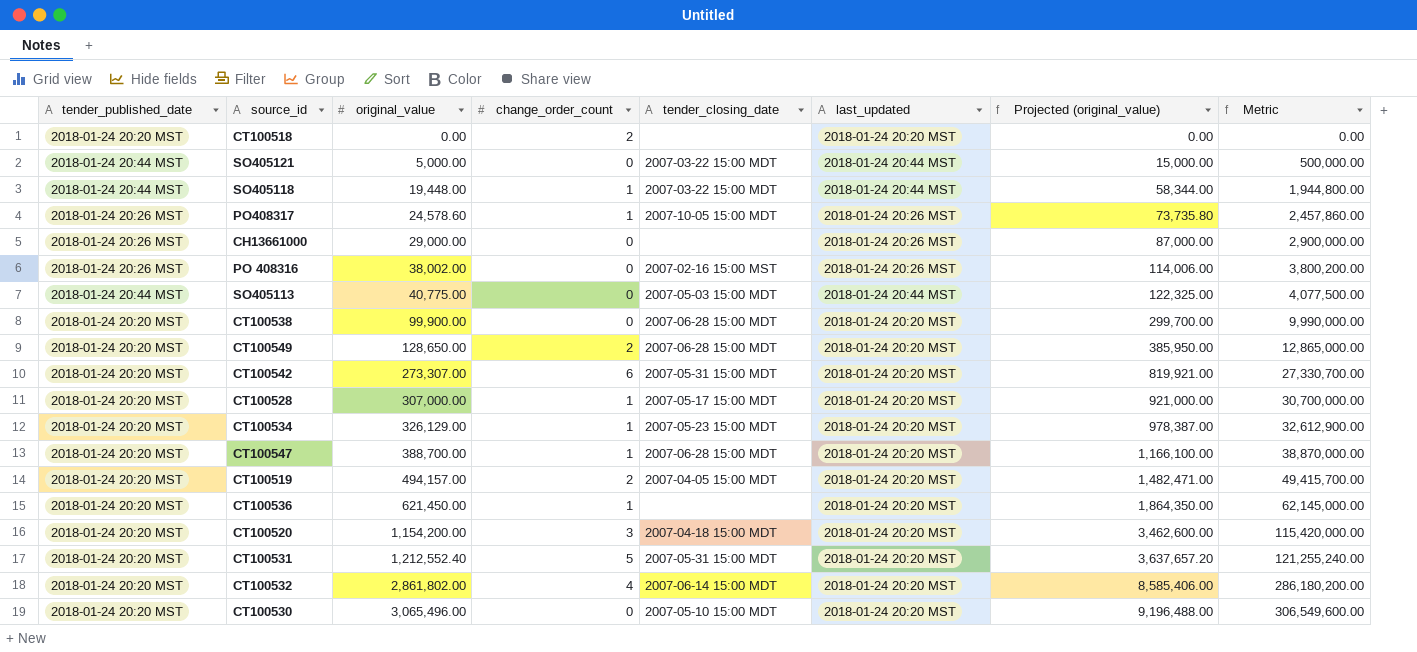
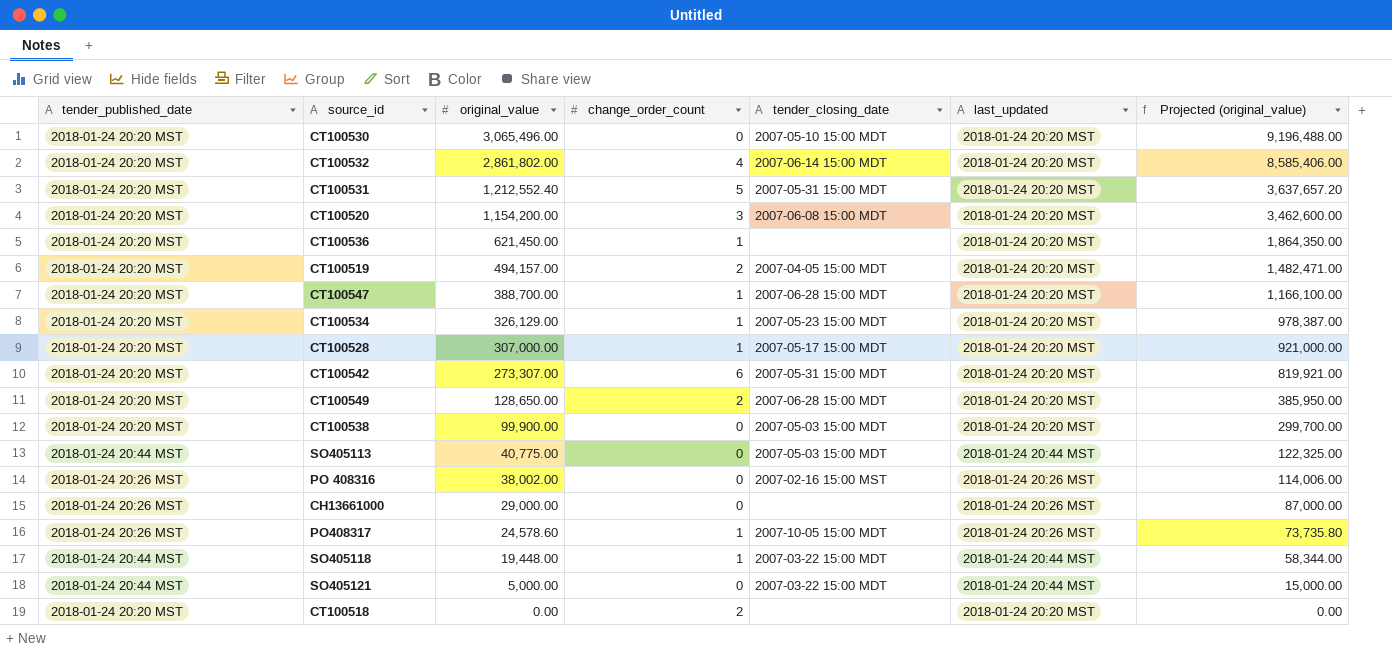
row order: original_value ascending -> original_value descending
column Metric | formula: [original_value] * 100 -> none
CT100520 | tender_closing_date: 2007-04-18 15:00 MDT -> 2007-06-08 15:00 MDT
CT100538 | tender_closing_date: 2007-06-28 15:00 MDT -> 2007-05-03 15:00 MDT

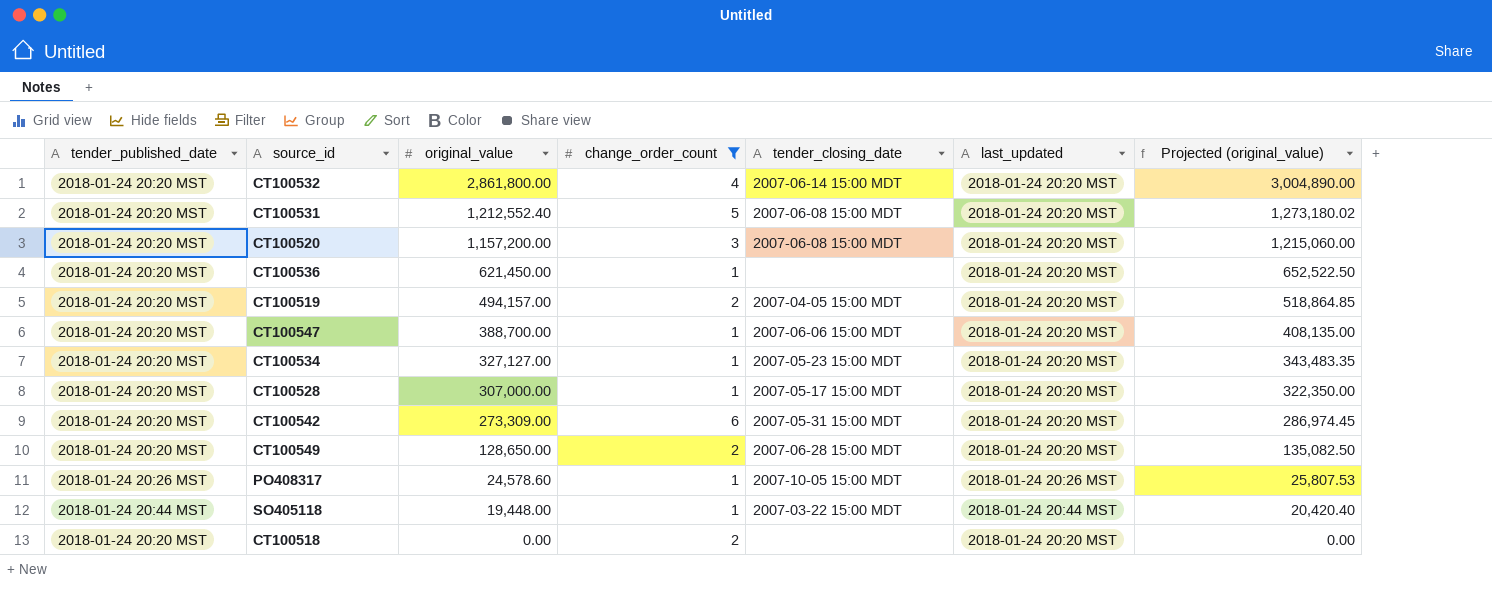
filter: none -> change_order_count != 0
column Projected (original_value) | formula: [original_value] * 3 -> [original_value] * 1.05
CT100532 | original_value: 2,861,802.00 -> 2,861,800.00
CT100531 | tender_closing_date: 2007-05-31 15:00 MDT -> 2007-06-08 15:00 MDT
CT100520 | original_value: 1,154,200.00 -> 1,157,200.00
CT100547 | tender_closing_date: 2007-06-28 15:00 MDT -> 2007-06-06 15:00 MDT
CT100534 | original_value: 326,129.00 -> 327,127.00
CT100542 | original_value: 273,307.00 -> 273,309.00

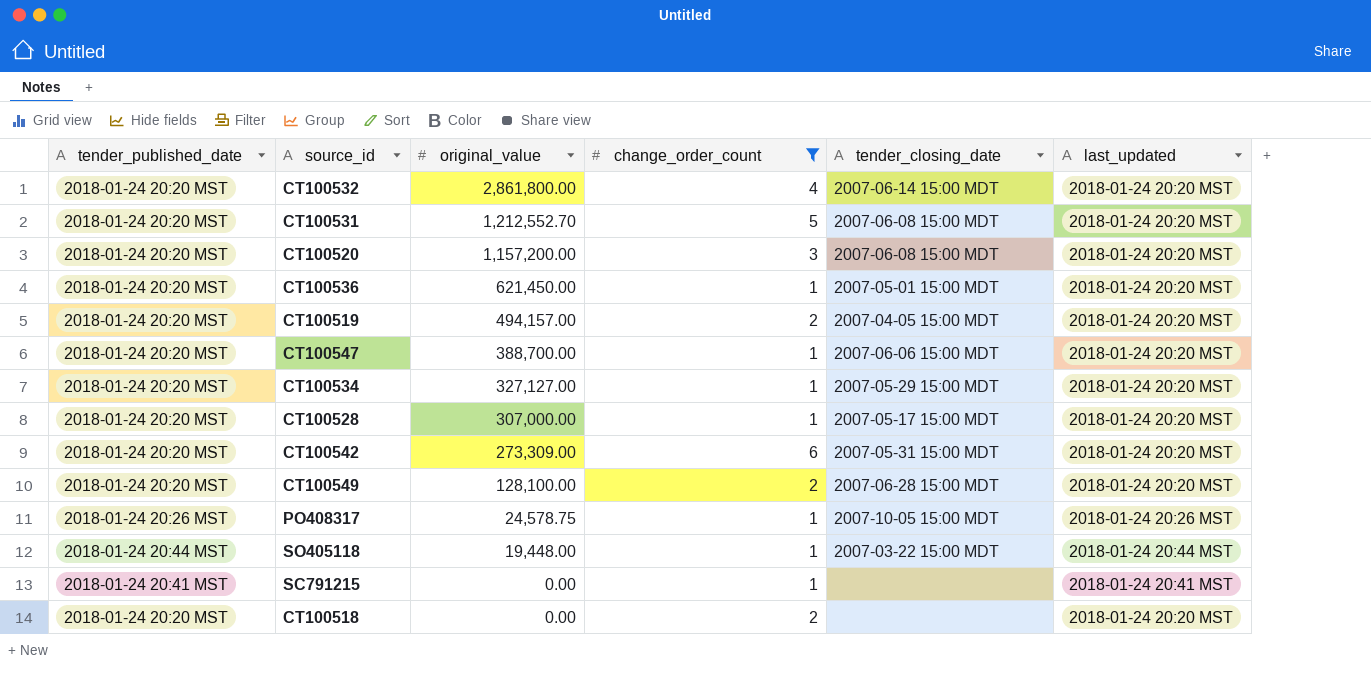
column Projected (original_value) | formula: [original_value] * 1.05 -> none
CT100531 | original_value: 1,212,552.40 -> 1,212,552.70
CT100536 | tender_closing_date: none -> 2007-05-01 15:00 MDT
CT100534 | tender_closing_date: 2007-05-23 15:00 MDT -> 2007-05-29 15:00 MDT
CT100549 | original_value: 128,650.00 -> 128,100.00
PO408317 | original_value: 24,578.60 -> 24,578.75
row SC791215: none -> 2018-01-24 20:41 MST | 0.00 | 1 | none | 2018-01-24 20:41 MST

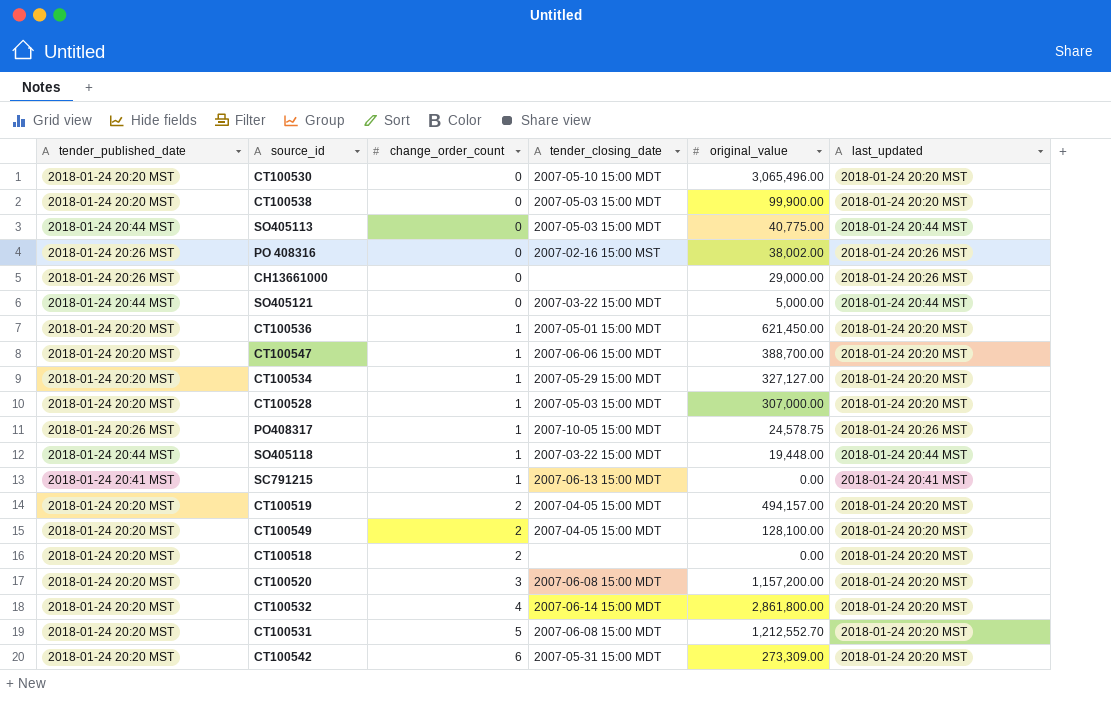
filter: change_order_count != 0 -> none
row order: original_value descending -> change_order_count ascending
column original_value | position: 3 -> 5
CT100528 | tender_closing_date: 2007-05-17 15:00 MDT -> 2007-05-03 15:00 MDT
SC791215 | tender_closing_date: none -> 2007-06-13 15:00 MDT
CT100549 | tender_closing_date: 2007-06-28 15:00 MDT -> 2007-04-05 15:00 MDT

